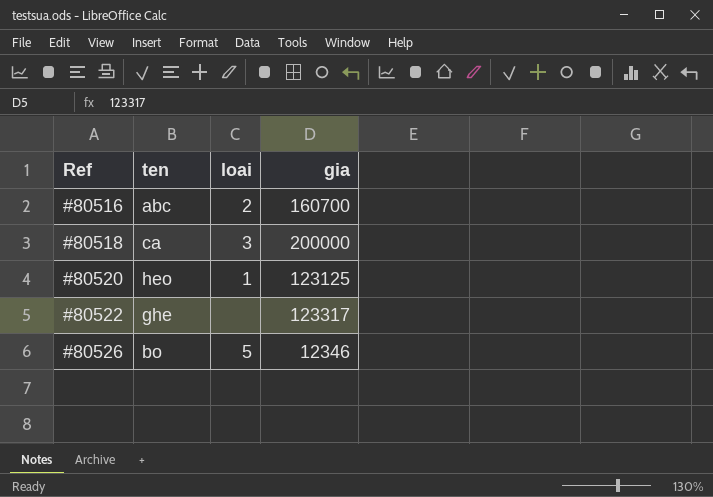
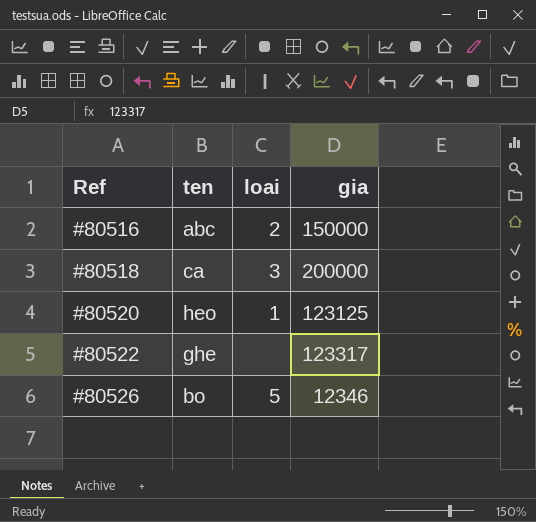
#80516 | gia: 160700 -> 150000

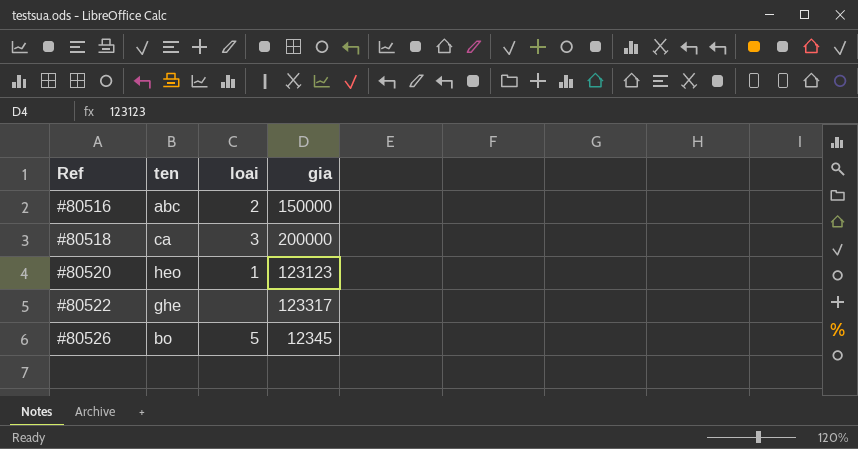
#80520 | gia: 123125 -> 123123
#80526 | gia: 12346 -> 12345

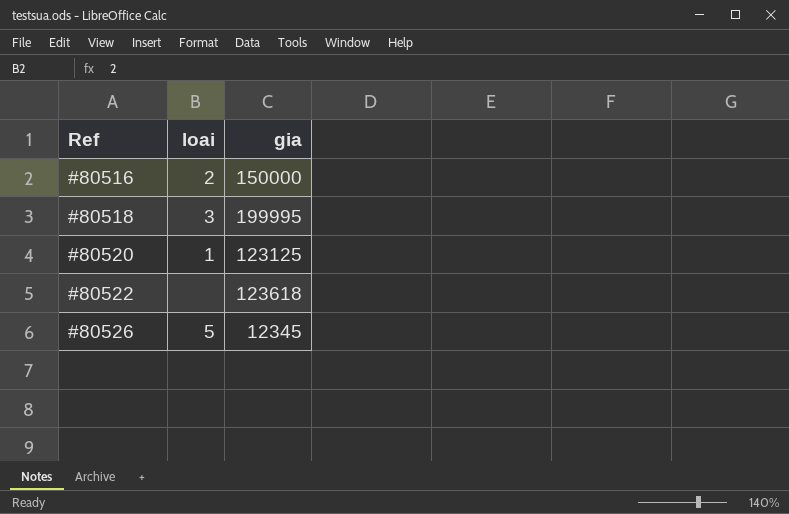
column ten | position: 2 -> none
#80518 | gia: 200000 -> 199995
#80520 | gia: 123123 -> 123125
#80522 | gia: 123317 -> 123618

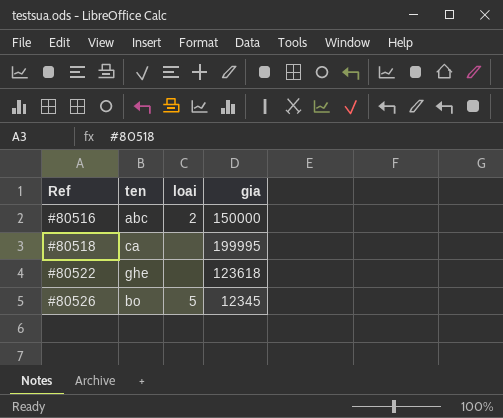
column ten | position: none -> 2
row #80520: 1 | 123125 -> none
#80518 | loai: 3 -> none

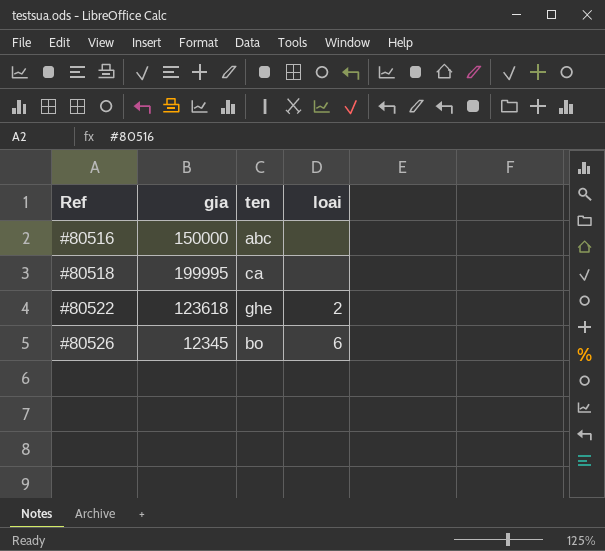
column gia | position: 4 -> 2
#80516 | loai: 2 -> none
#80522 | loai: none -> 2
#80526 | loai: 5 -> 6

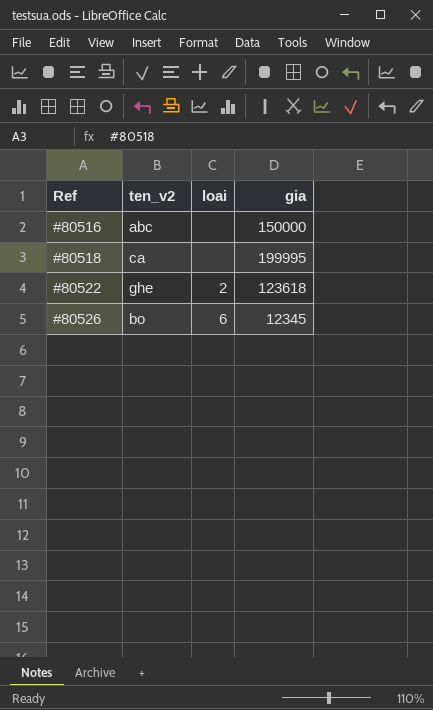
column name: ten -> ten_v2
column gia | position: 2 -> 4

